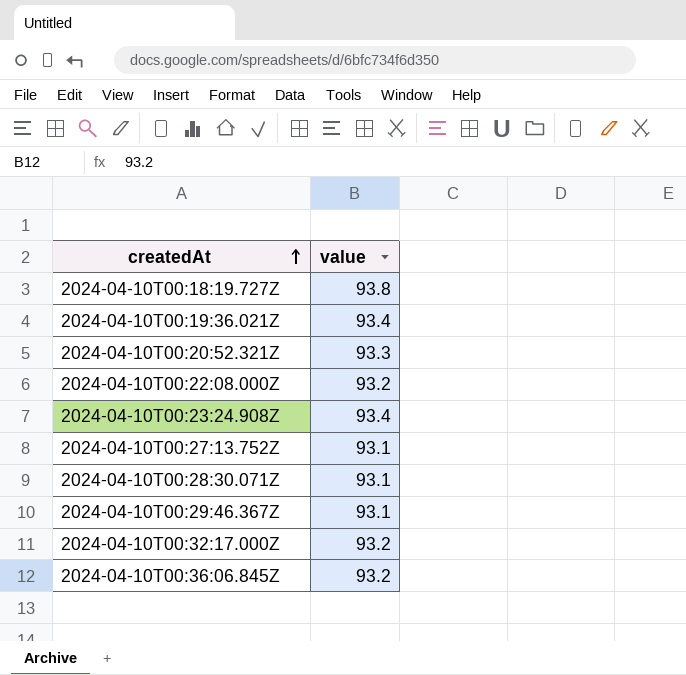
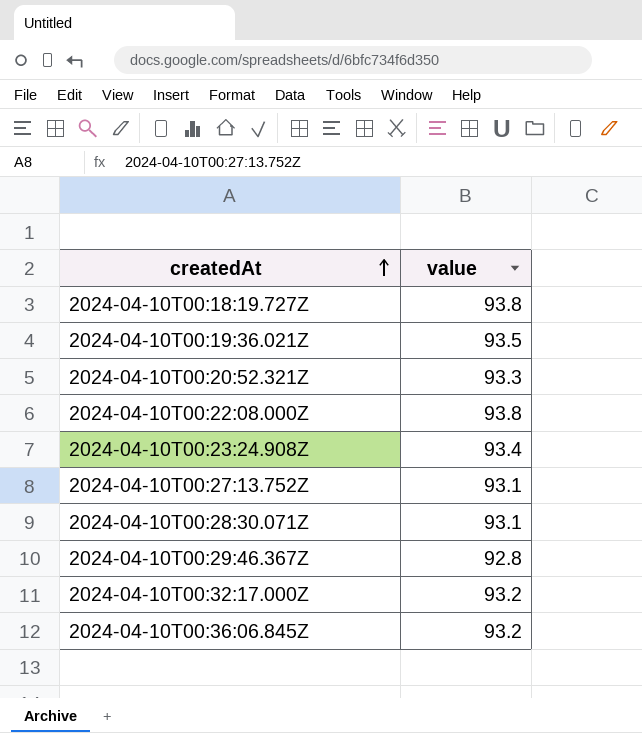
2024-04-10T00:19:36.021Z | value: 93.4 -> 93.5
2024-04-10T00:22:08.000Z | value: 93.2 -> 93.8
2024-04-10T00:29:46.367Z | value: 93.1 -> 92.8

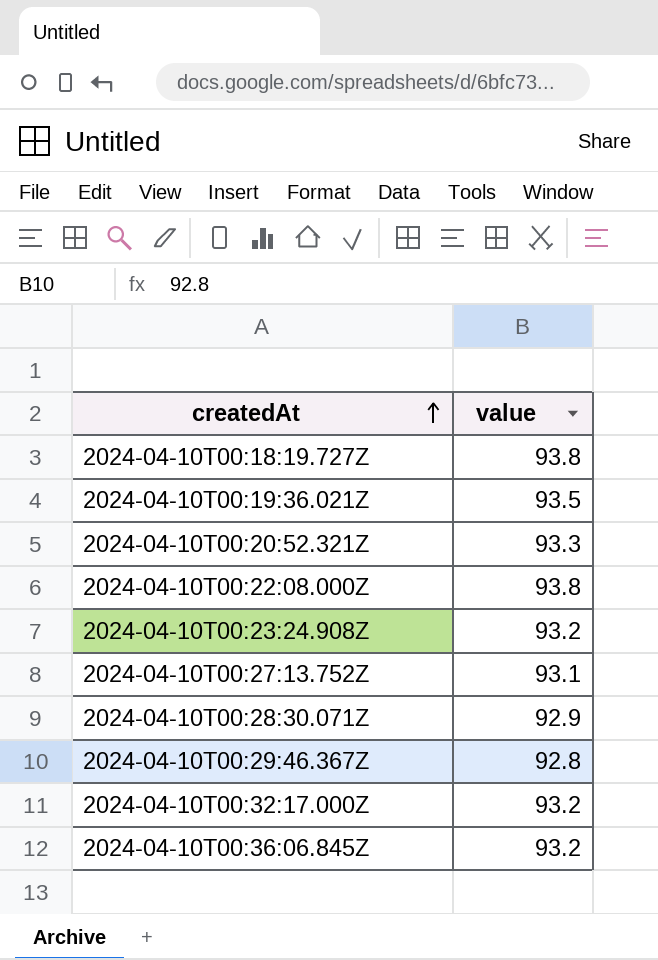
2024-04-10T00:23:24.908Z | value: 93.4 -> 93.2
2024-04-10T00:28:30.071Z | value: 93.1 -> 92.9

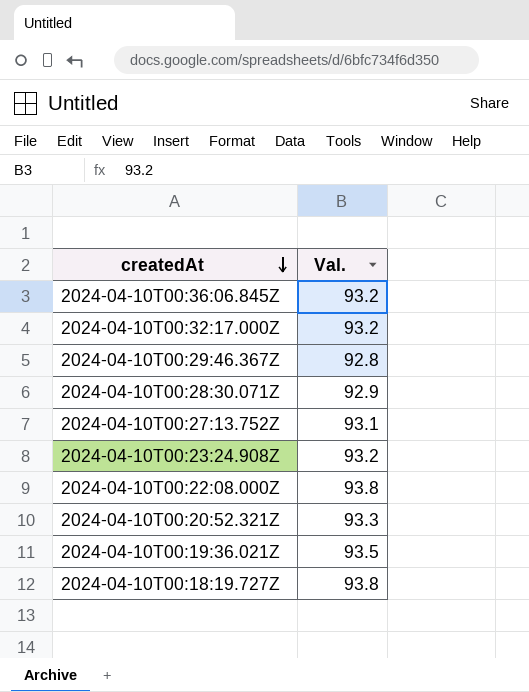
row order: createdAt ascending -> createdAt descending
column name: value -> Val.

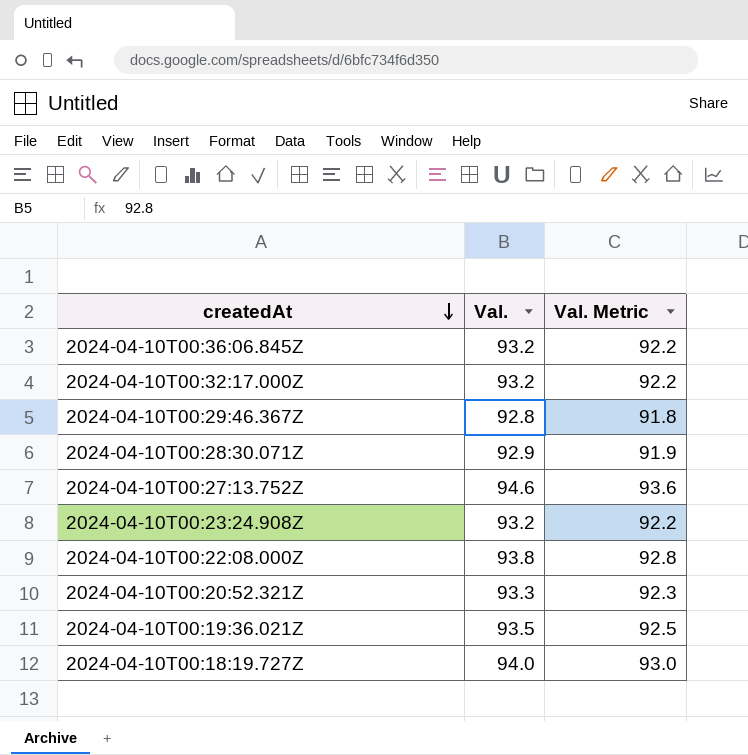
column Val. Metric | formula: none -> [Val.] - 1
2024-04-10T00:27:13.752Z | Val.: 93.1 -> 94.6
2024-04-10T00:18:19.727Z | Val.: 93.8 -> 94.0

